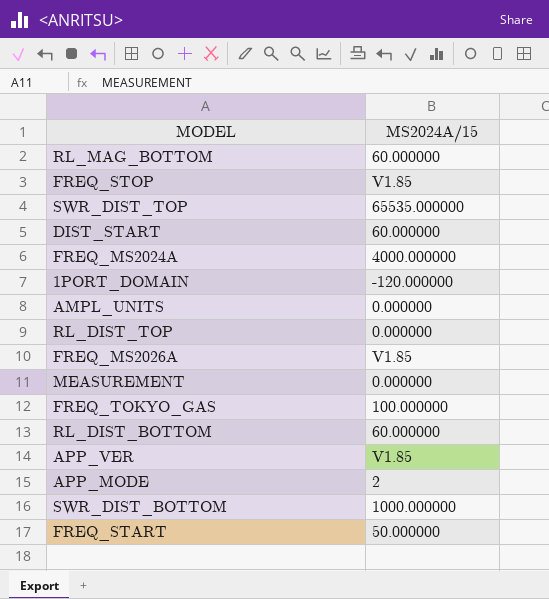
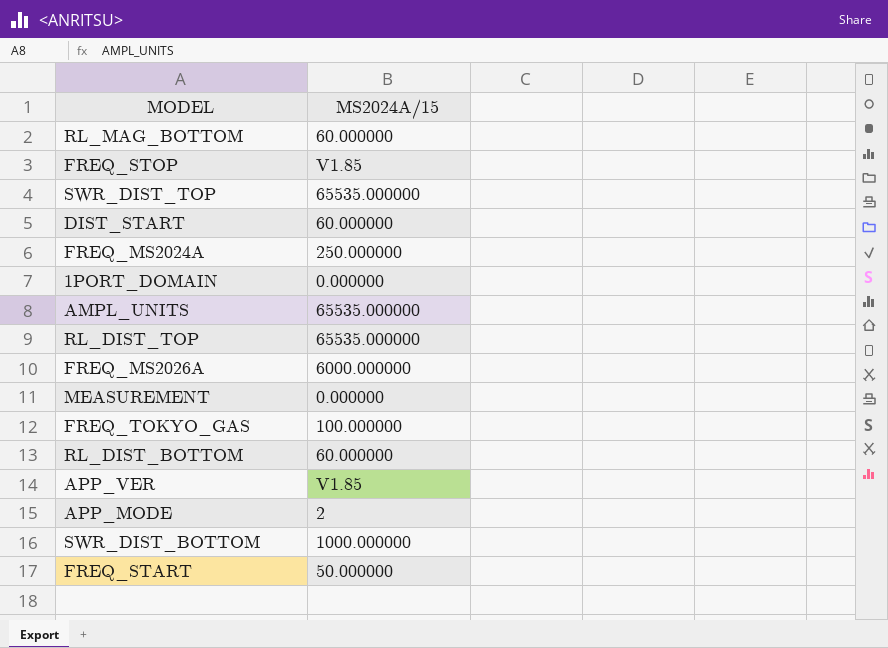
FREQ_MS2024A | MS2024A/15: 4000.000000 -> 250.000000
1PORT_DOMAIN | MS2024A/15: -120.000000 -> 0.000000
AMPL_UNITS | MS2024A/15: 0.000000 -> 65535.000000
RL_DIST_TOP | MS2024A/15: 0.000000 -> 65535.000000
FREQ_MS2026A | MS2024A/15: V1.85 -> 6000.000000

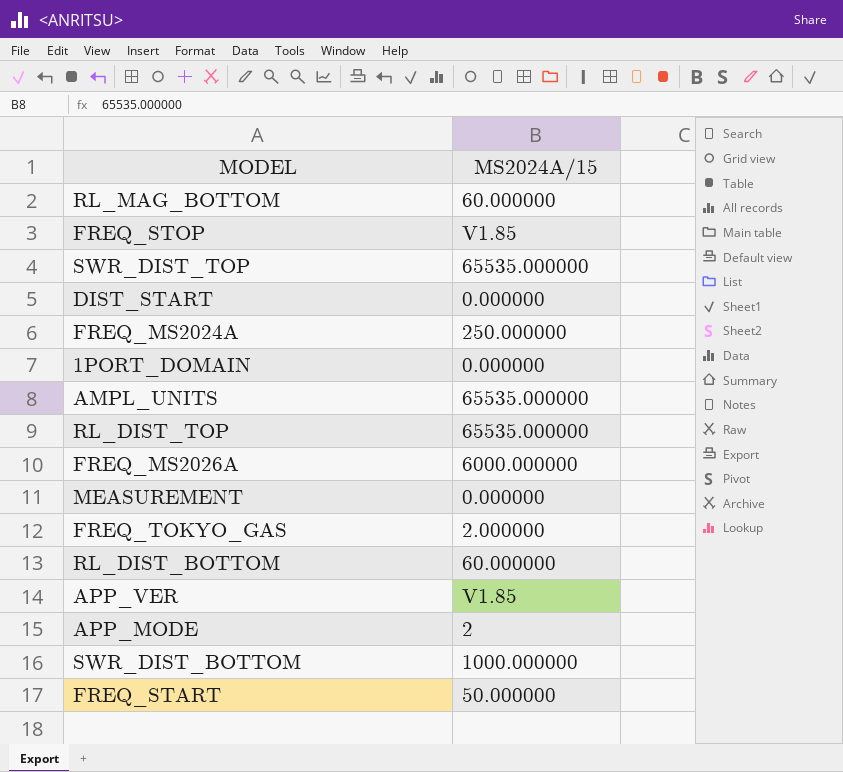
DIST_START | MS2024A/15: 60.000000 -> 0.000000
FREQ_TOKYO_GAS | MS2024A/15: 100.000000 -> 2.000000

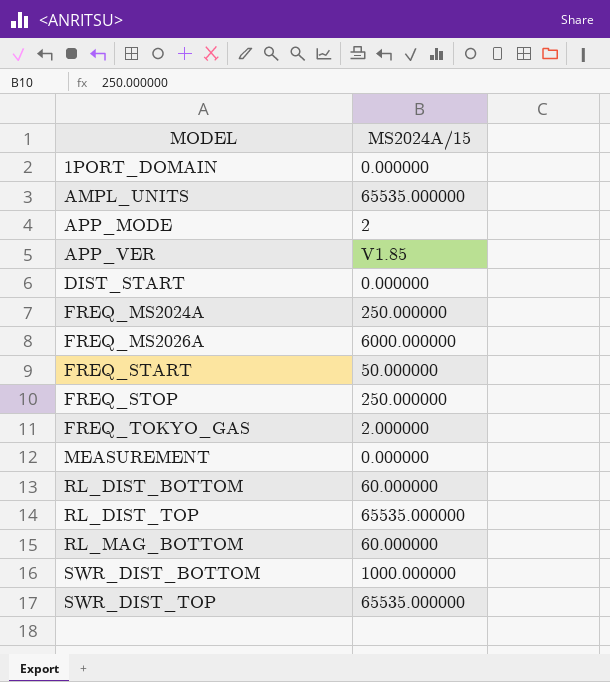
row order: none -> MODEL ascending
FREQ_STOP | MS2024A/15: V1.85 -> 250.000000

